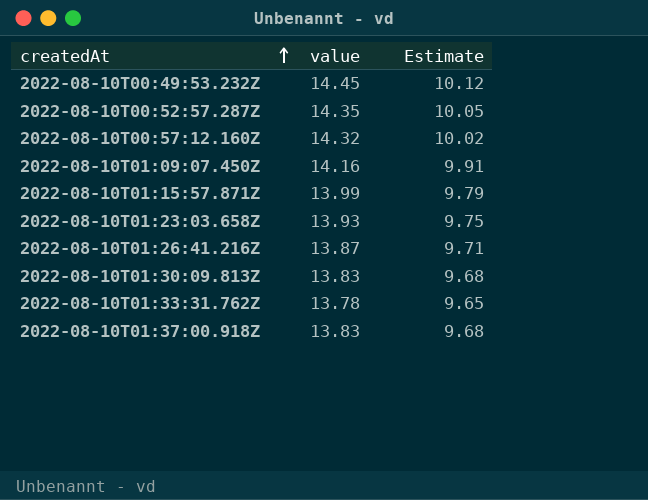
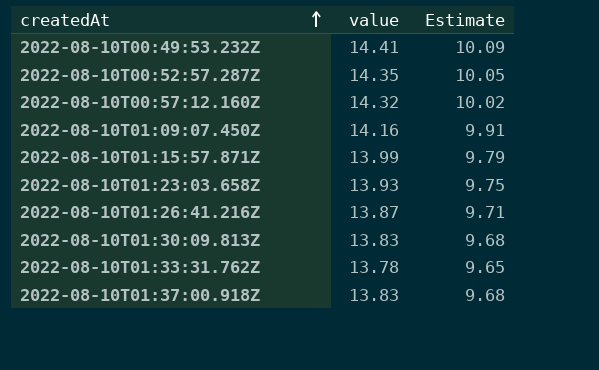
2022-08-10T00:49:53.232Z | value: 14.45 -> 14.41
2022-08-10T00:49:53.232Z | Estimate: 10.12 -> 10.09

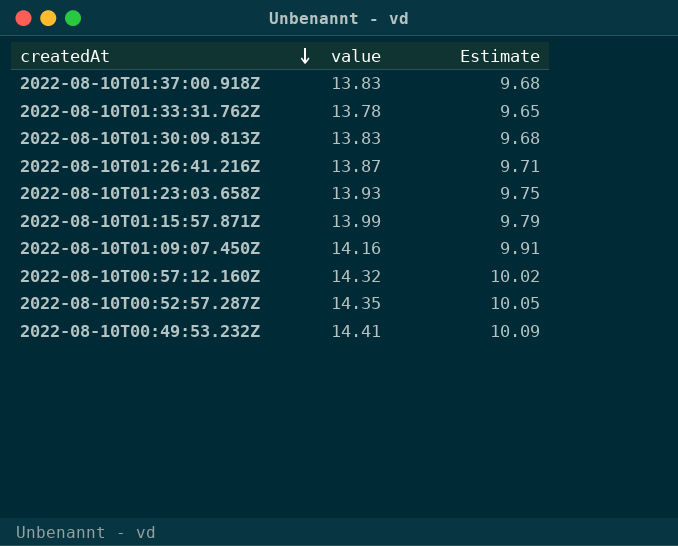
row order: createdAt ascending -> createdAt descending

